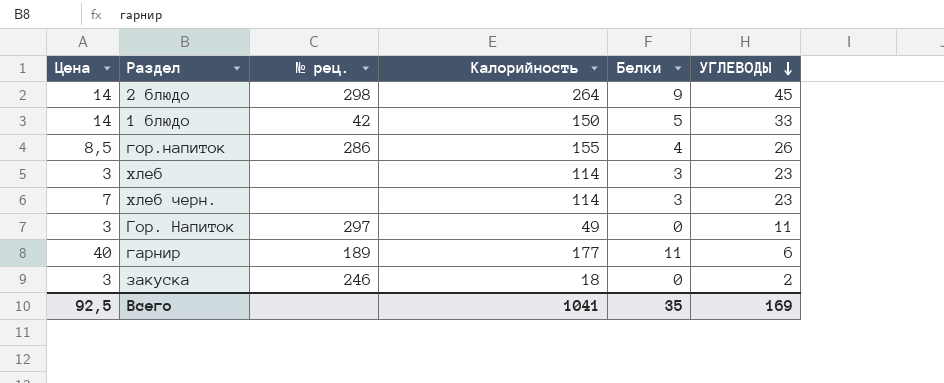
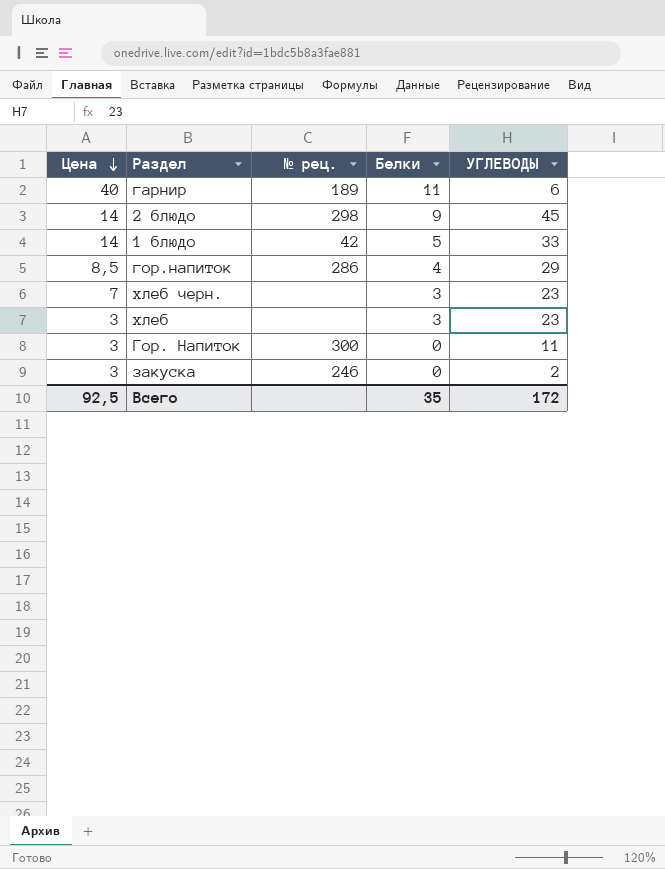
row order: УГЛЕВОДЫ descending -> Цена descending
column Калорийность | position: 4 -> none
гор.напиток | УГЛЕВОДЫ: 26 -> 29
Гор. Напиток | № рец.: 297 -> 300
Всего | УГЛЕВОДЫ: 169 -> 172

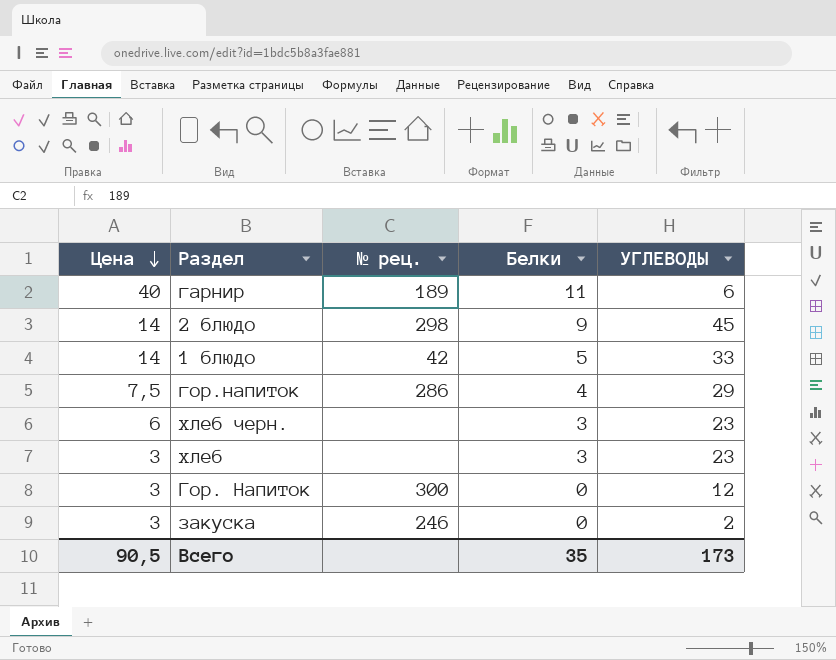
гор.напиток | Цена: 8,5 -> 7,5
хлеб черн. | Цена: 7 -> 6
Гор. Напиток | УГЛЕВОДЫ: 11 -> 12
Всего | Цена: 92,5 -> 90,5
Всего | УГЛЕВОДЫ: 172 -> 173

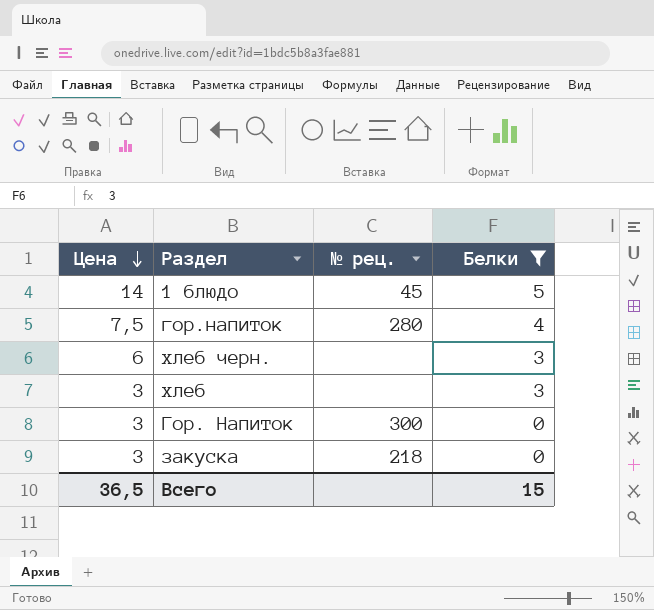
filter: none -> Белки <= 5
column УГЛЕВОДЫ | position: 5 -> none
1 блюдо | № рец.: 42 -> 45
гор.напиток | № рец.: 286 -> 280
закуска | № рец.: 246 -> 218
Всего | Цена: 90,5 -> 36,5
Всего | Белки: 35 -> 15

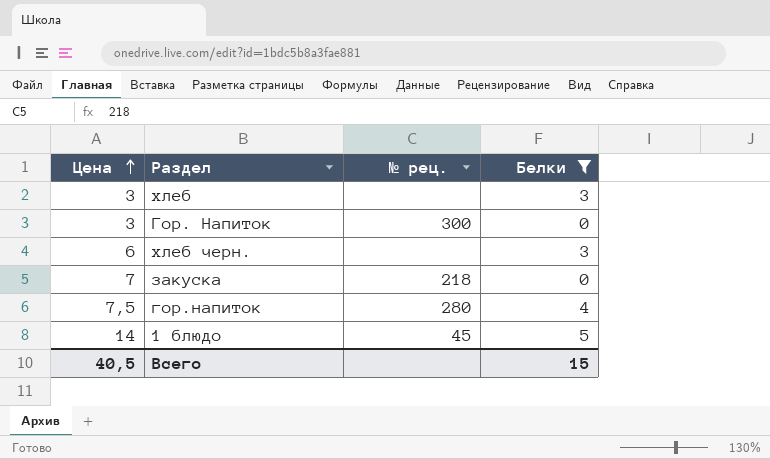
row order: Цена descending -> Цена ascending
закуска | Цена: 3 -> 7
Всего | Цена: 36,5 -> 40,5

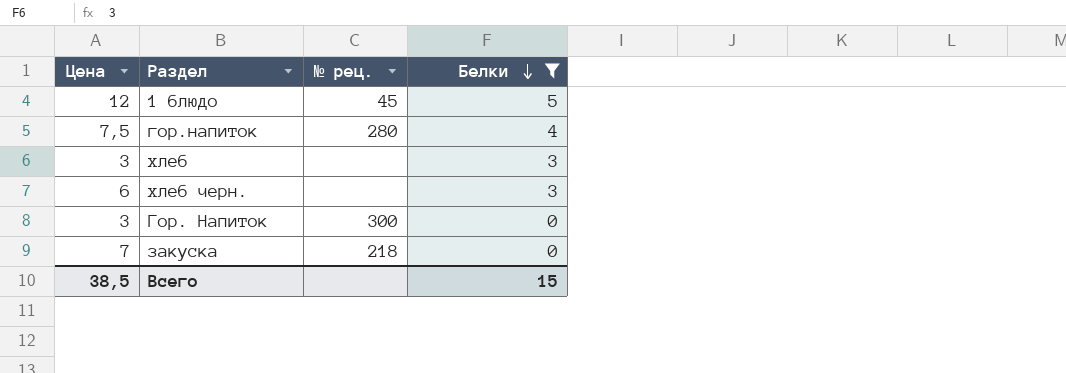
row order: Цена ascending -> Белки descending
1 блюдо | Цена: 14 -> 12
Всего | Цена: 40,5 -> 38,5

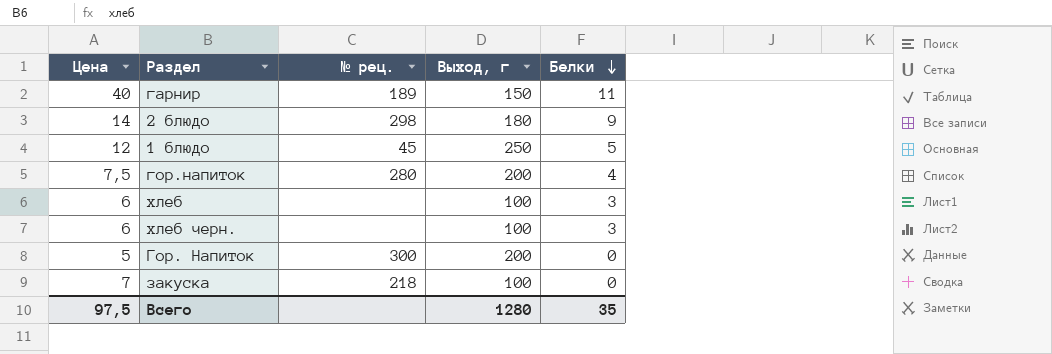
filter: Белки <= 5 -> none
column Выход, г | position: none -> 4
хлеб | Цена: 3 -> 6
Гор. Напиток | Цена: 3 -> 5
Всего | Цена: 38,5 -> 97,5
Всего | Белки: 15 -> 35

